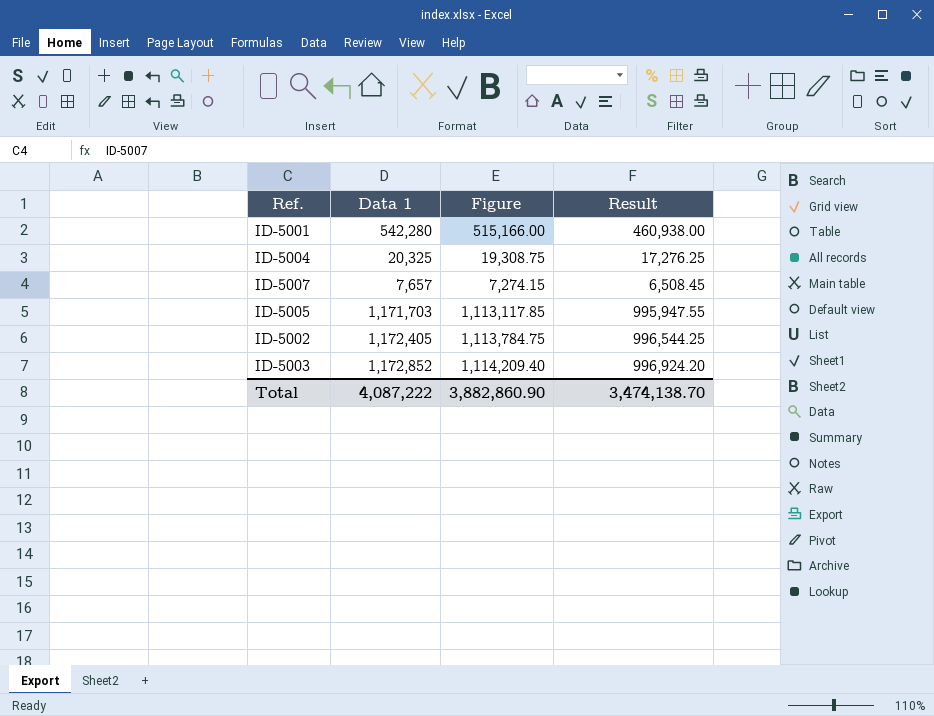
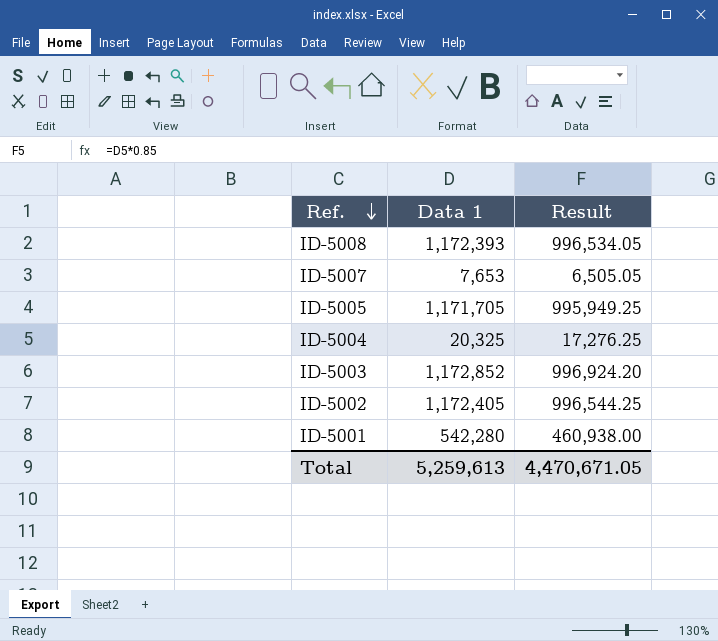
row order: none -> Ref. descending
column Figure | formula: [Data 1] * 0.95 -> none
row ID-5008: none -> 1,172,393 | 996,534.05
ID-5007 | Data 1: 7,657 -> 7,653
ID-5007 | Result: 6,508.45 -> 6,505.05
ID-5005 | Data 1: 1,171,703 -> 1,171,705
ID-5005 | Result: 995,947.55 -> 995,949.25
Total | Data 1: 4,087,222 -> 5,259,613
Total | Result: 3,474,138.70 -> 4,470,671.05

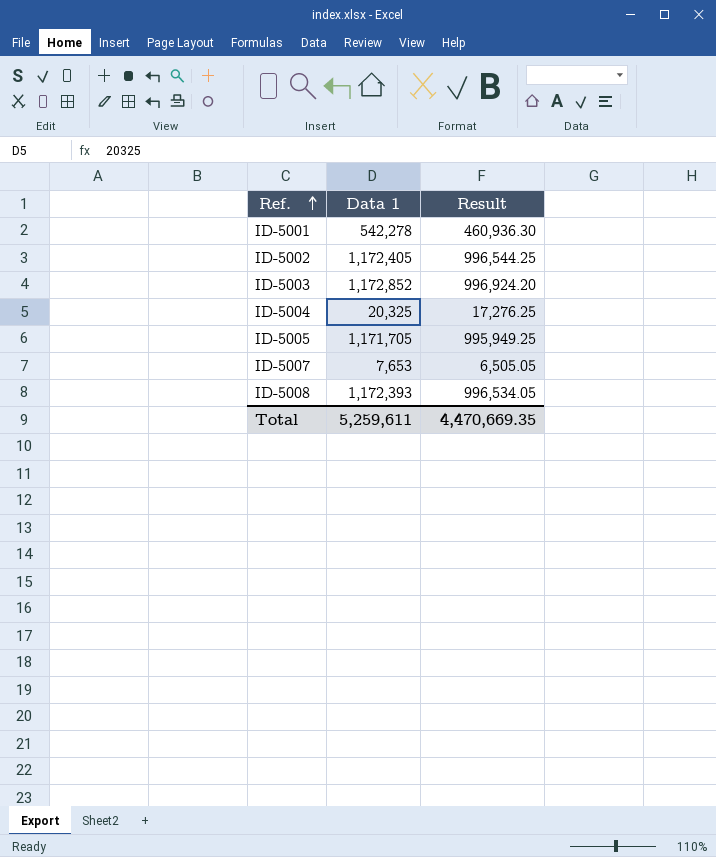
row order: Ref. descending -> Ref. ascending
ID-5001 | Data 1: 542,280 -> 542,278
ID-5001 | Result: 460,938.00 -> 460,936.30
Total | Data 1: 5,259,613 -> 5,259,611
Total | Result: 4,470,671.05 -> 4,470,669.35

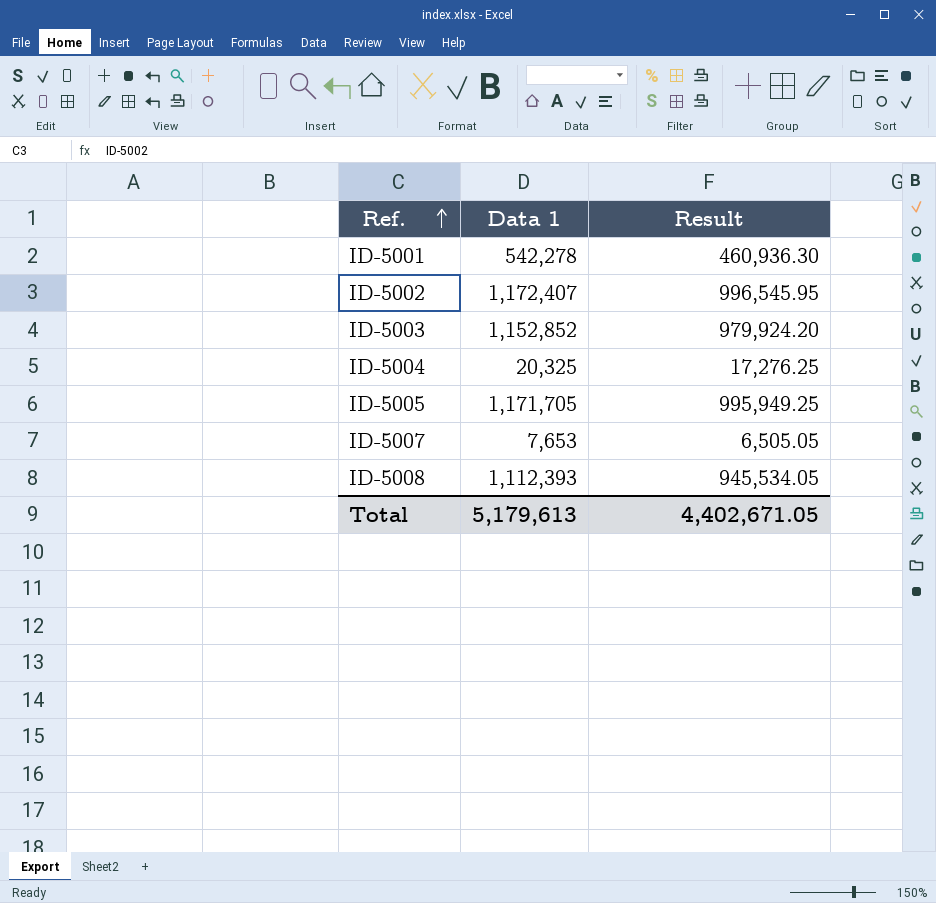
ID-5002 | Data 1: 1,172,405 -> 1,172,407
ID-5002 | Result: 996,544.25 -> 996,545.95
ID-5003 | Data 1: 1,172,852 -> 1,152,852
ID-5003 | Result: 996,924.20 -> 979,924.20
ID-5008 | Data 1: 1,172,393 -> 1,112,393
ID-5008 | Result: 996,534.05 -> 945,534.05
Total | Data 1: 5,259,611 -> 5,179,613
Total | Result: 4,470,669.35 -> 4,402,671.05

